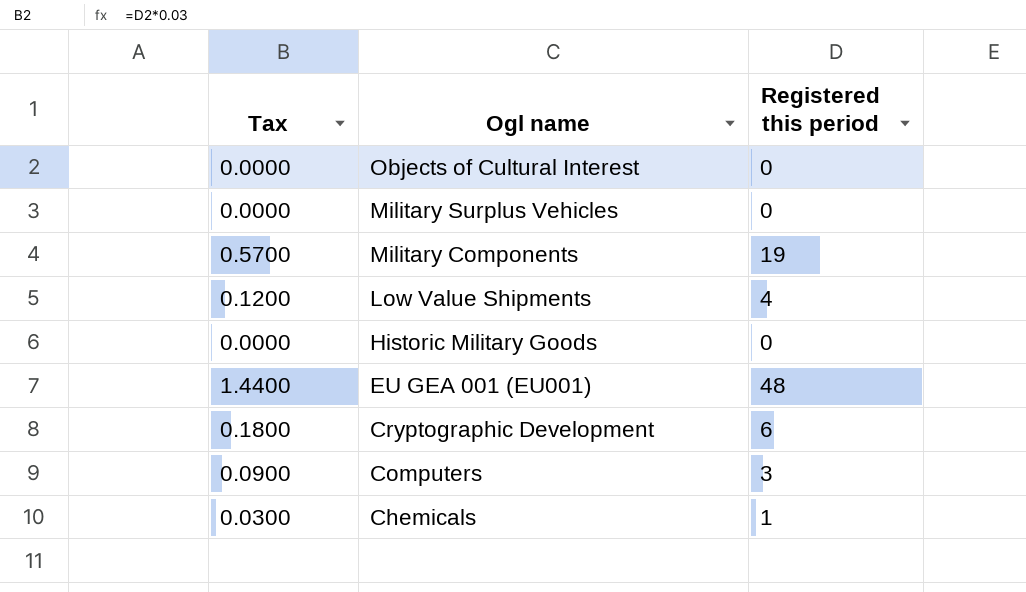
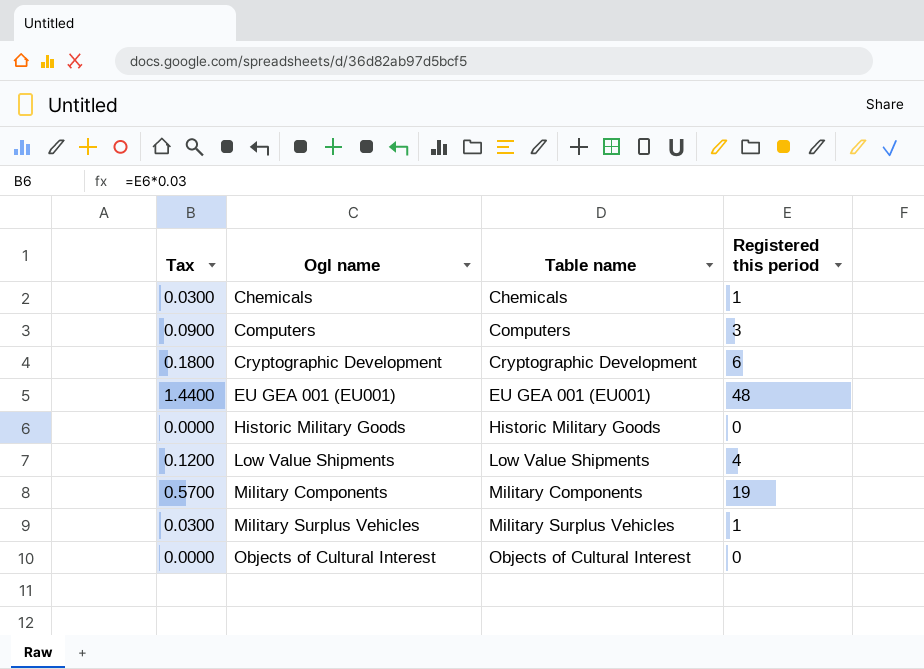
row order: Ogl name descending -> Ogl name ascending
column Table name | position: none -> 3
Military Surplus Vehicles | Tax: 0.0000 -> 0.0300
Military Surplus Vehicles | Registered this period: 0 -> 1

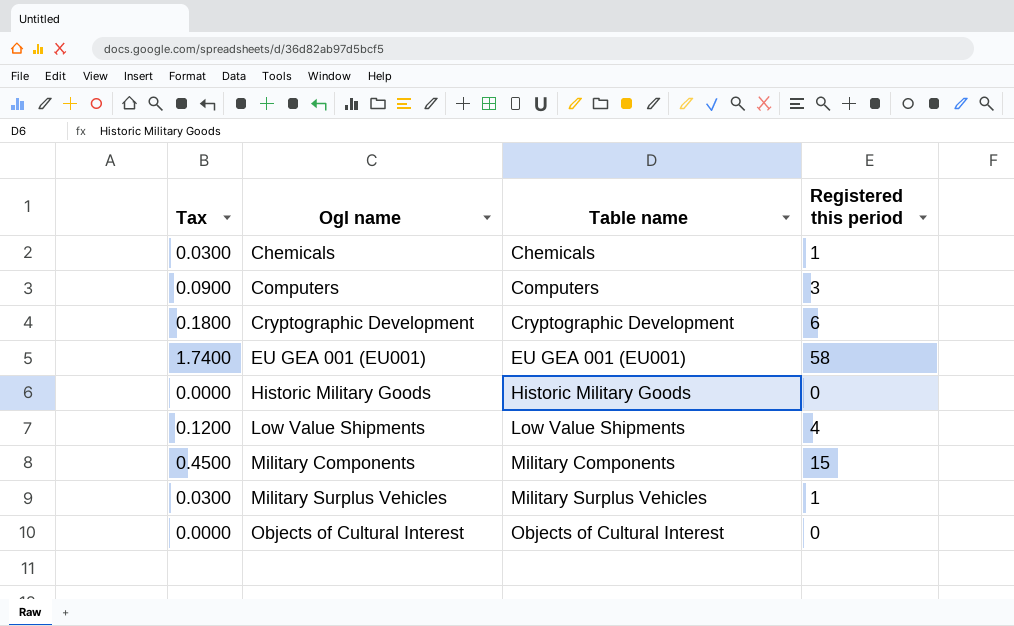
EU GEA 001 (EU001) | Tax: 1.4400 -> 1.7400
EU GEA 001 (EU001) | Registered this period: 48 -> 58
Military Components | Tax: 0.5700 -> 0.4500
Military Components | Registered this period: 19 -> 15

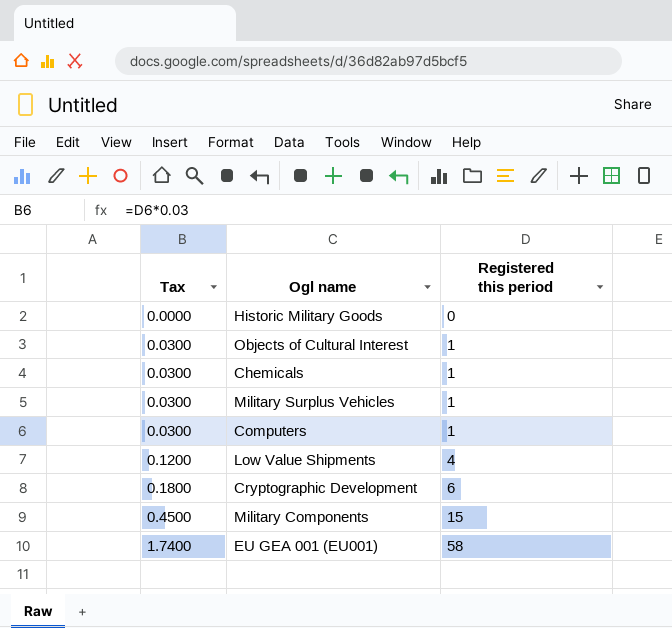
row order: Ogl name ascending -> Tax ascending
column Table name | position: 3 -> none
Objects of Cultural Interest | Tax: 0.0000 -> 0.0300
Objects of Cultural Interest | Registered this period: 0 -> 1
Computers | Tax: 0.0900 -> 0.0300
Computers | Registered this period: 3 -> 1

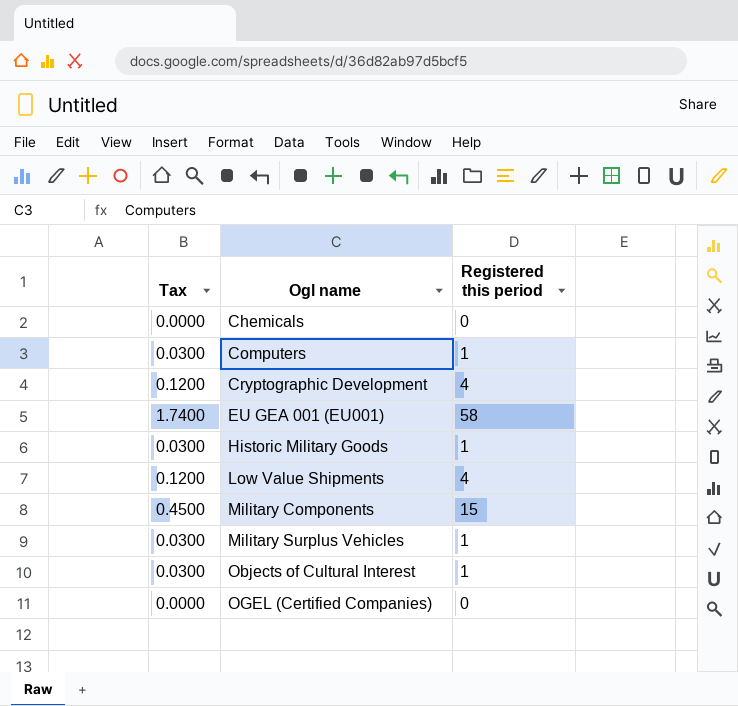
row order: Tax ascending -> Ogl name ascending
Chemicals | Tax: 0.0300 -> 0.0000
Chemicals | Registered this period: 1 -> 0
Cryptographic Development | Tax: 0.1800 -> 0.1200
Cryptographic Development | Registered this period: 6 -> 4
Historic Military Goods | Tax: 0.0000 -> 0.0300
Historic Military Goods | Registered this period: 0 -> 1
row OGEL (Certified Companies): none -> 0.0000 | 0

